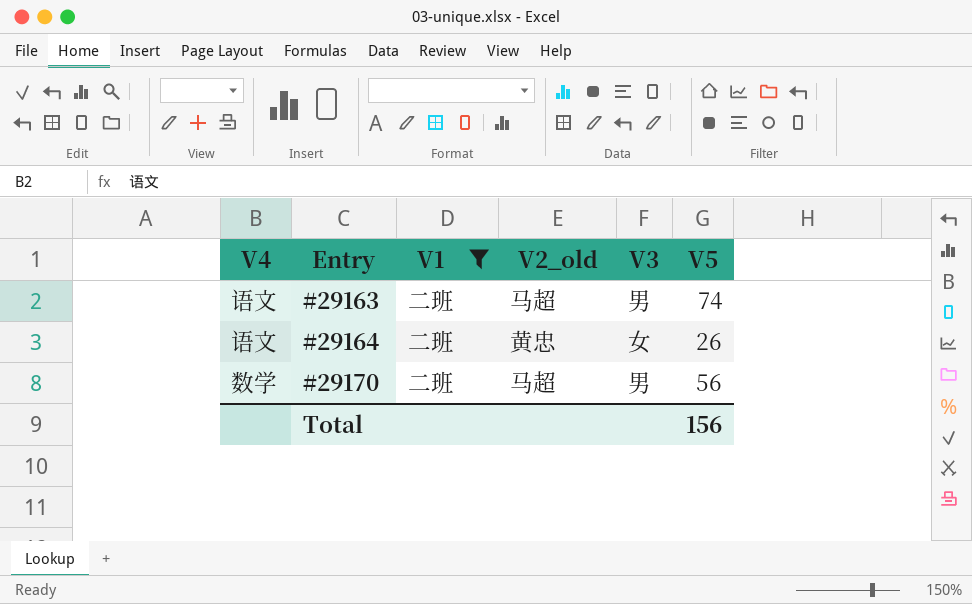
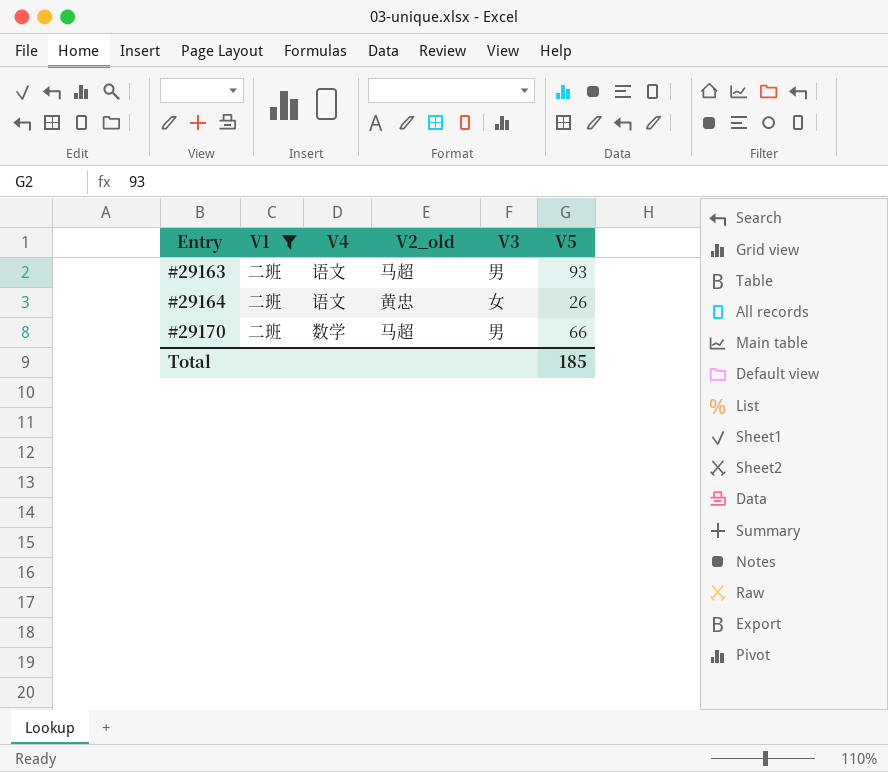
column V4 | position: 1 -> 3
#29163 | V5: 74 -> 93
#29170 | V5: 56 -> 66
Total | V5: 156 -> 185

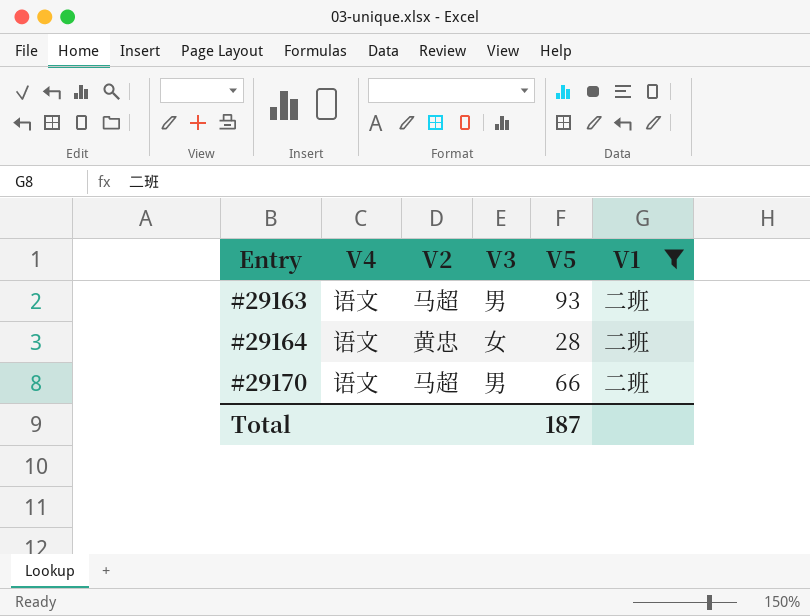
column name: V2_old -> V2
column V1 | position: 2 -> 6
#29164 | V5: 26 -> 28
#29170 | V4: 数学 -> 语文
Total | V5: 185 -> 187

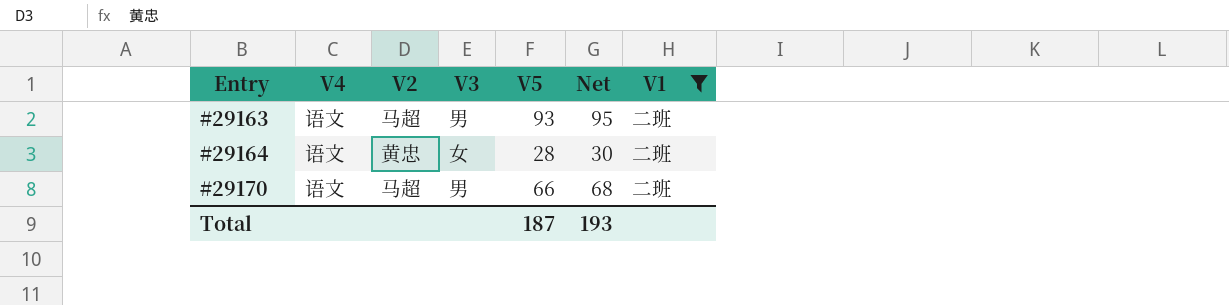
column Net | formula: none -> [V5] + 2

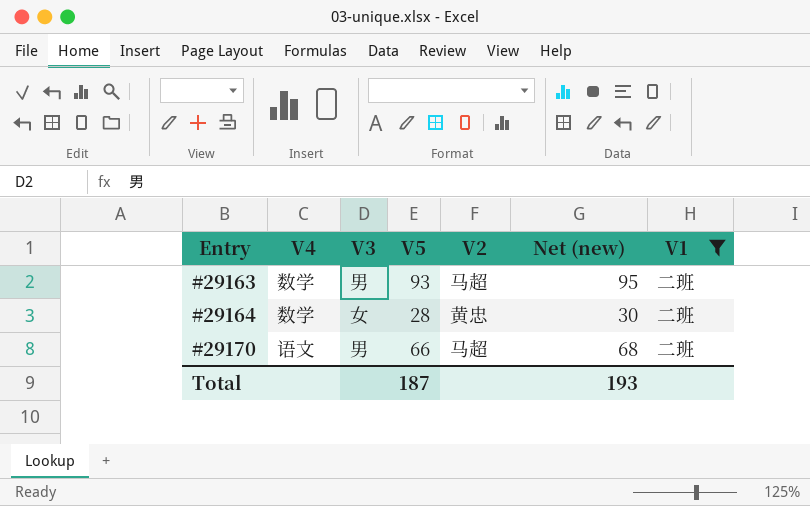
column V2 | position: 3 -> 5
column name: Net -> Net (new)
#29163 | V4: 语文 -> 数学
#29164 | V4: 语文 -> 数学

